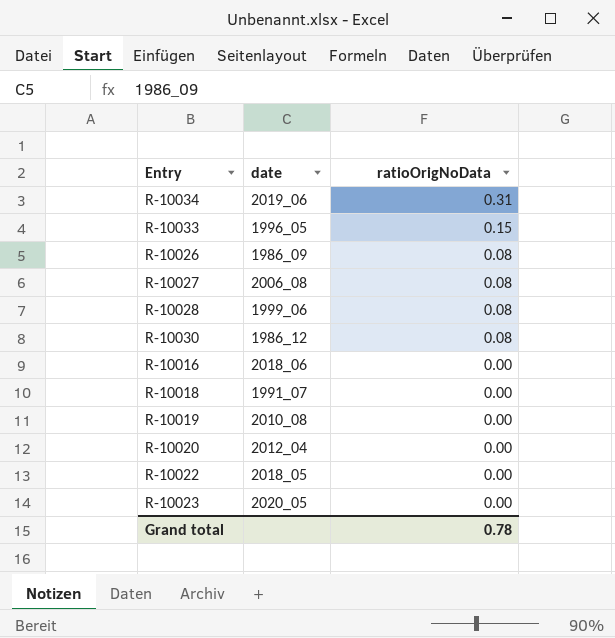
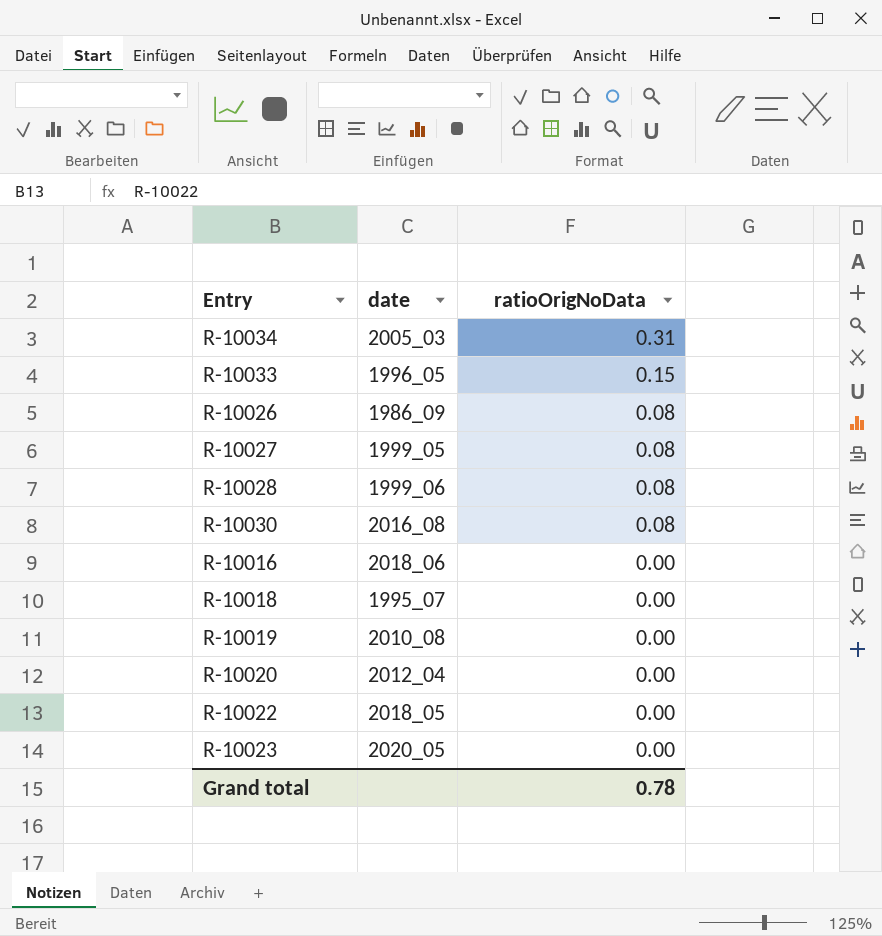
R-10034 | date: 2019_06 -> 2005_03
R-10027 | date: 2006_08 -> 1999_05
R-10030 | date: 1986_12 -> 2016_08
R-10018 | date: 1991_07 -> 1995_07

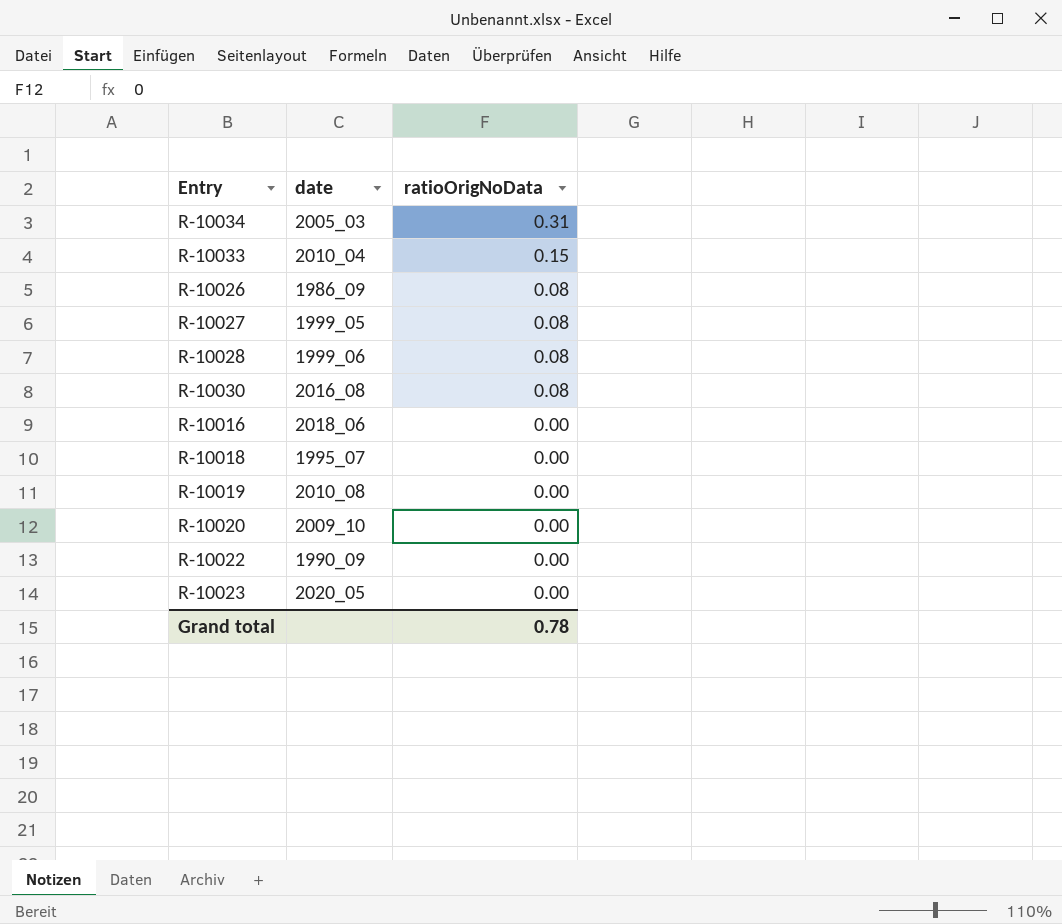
R-10033 | date: 1996_05 -> 2010_04
R-10020 | date: 2012_04 -> 2009_10
R-10022 | date: 2018_05 -> 1990_09

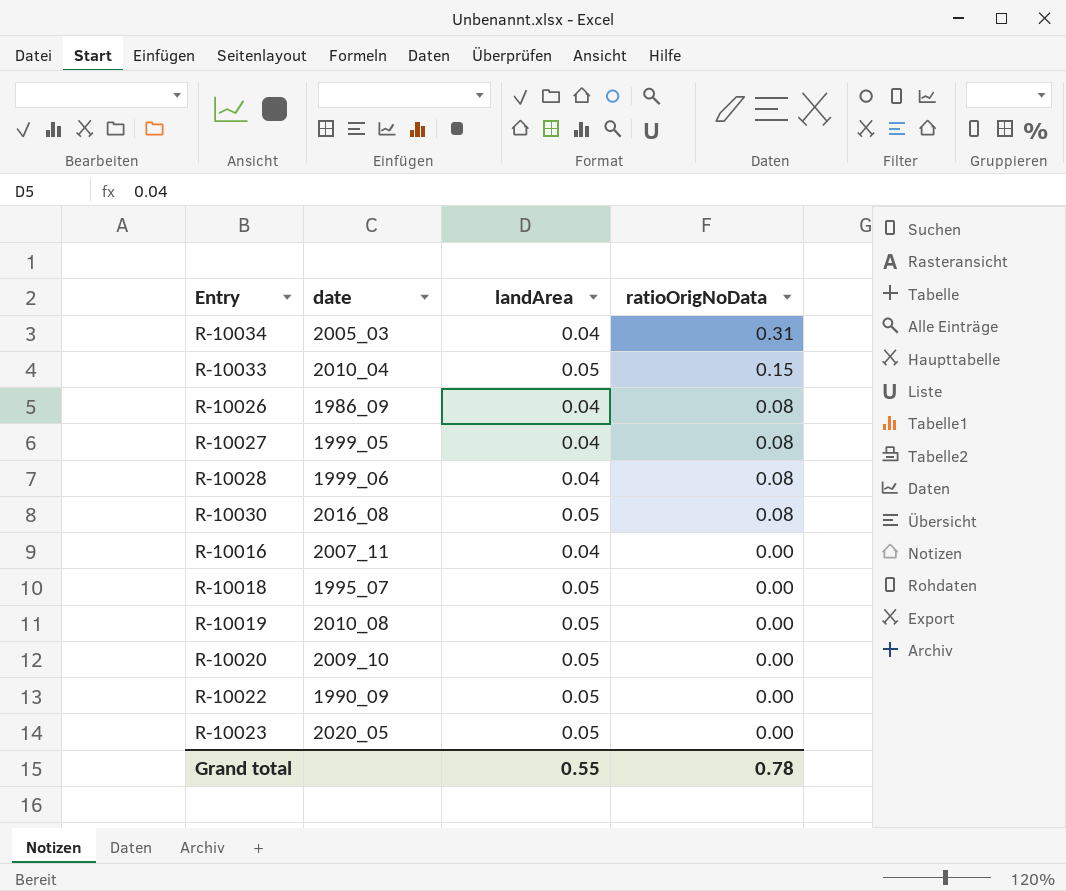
column landArea | position: none -> 3
R-10016 | date: 2018_06 -> 2007_11

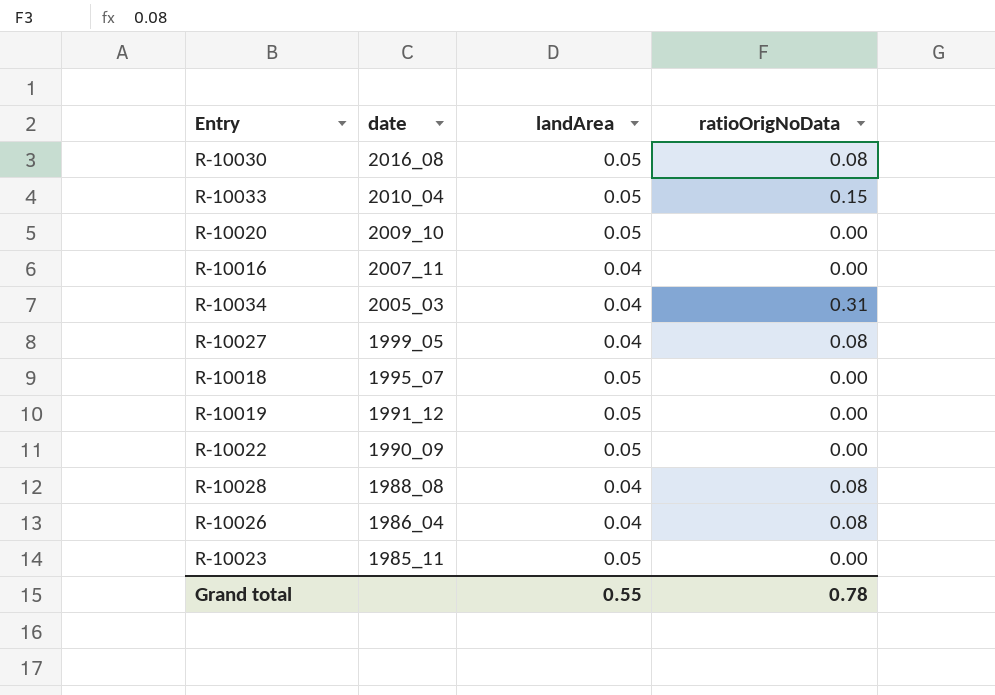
row order: ratioOrigNoData descending -> date descending
R-10019 | date: 2010_08 -> 1991_12
R-10028 | date: 1999_06 -> 1988_08
R-10026 | date: 1986_09 -> 1986_04
R-10023 | date: 2020_05 -> 1985_11

